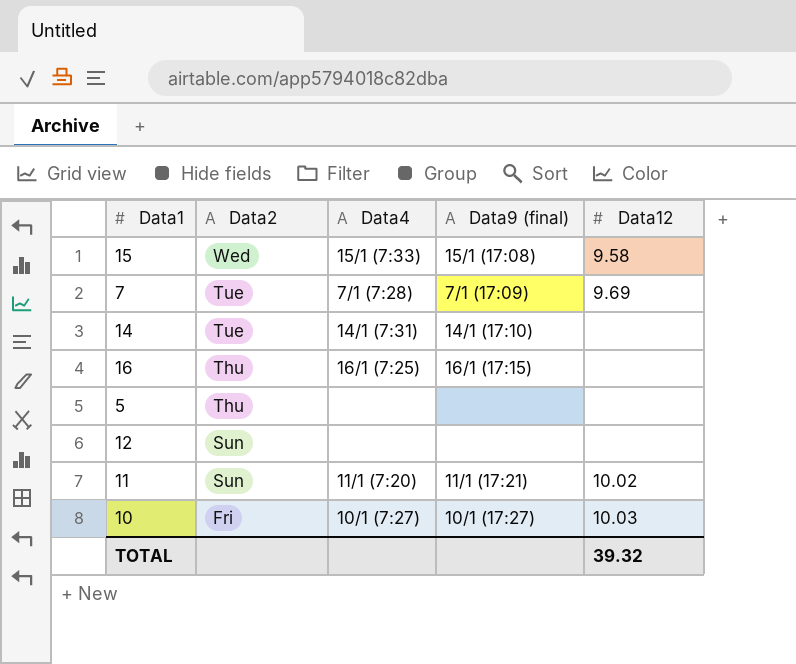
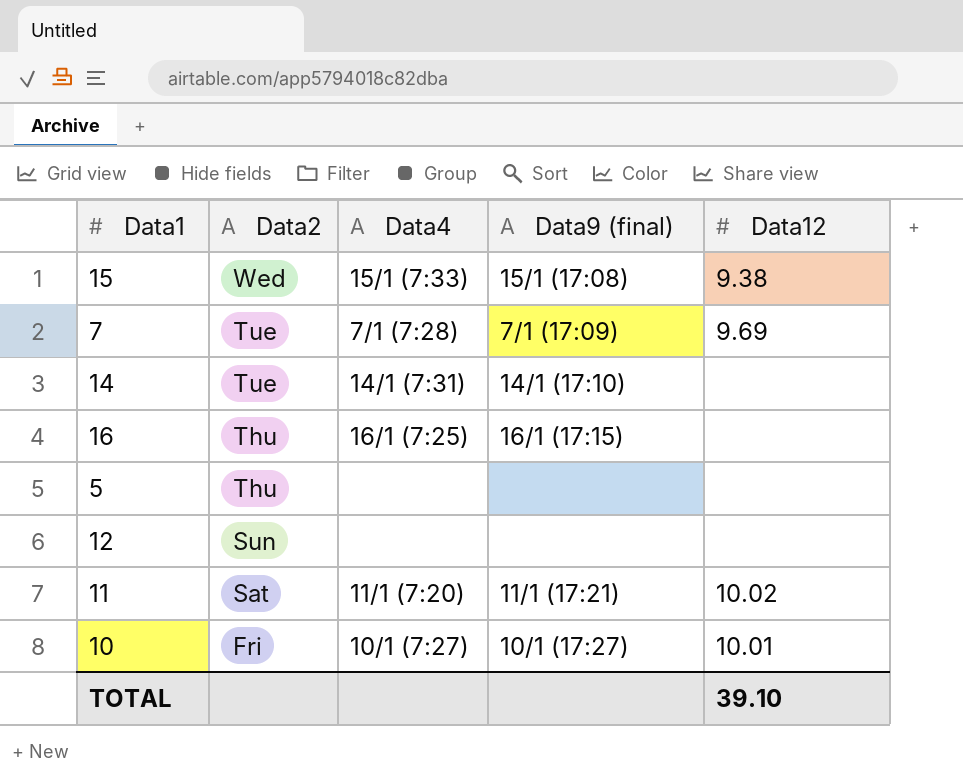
15 | Data12: 9.58 -> 9.38
11 | Data2: Sun -> Sat
10 | Data12: 10.03 -> 10.01
TOTAL | Data12: 39.32 -> 39.10

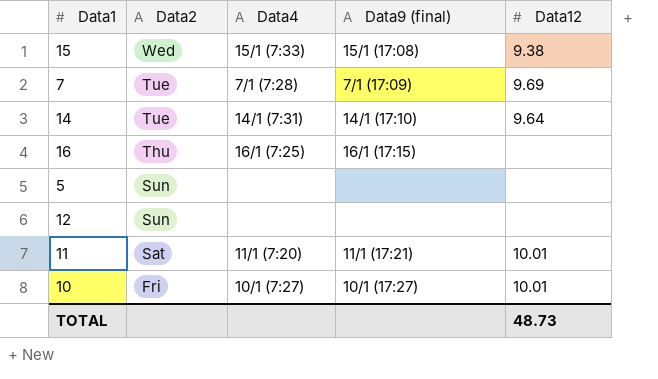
14 | Data12: none -> 9.64
5 | Data2: Thu -> Sun
11 | Data12: 10.02 -> 10.01
TOTAL | Data12: 39.10 -> 48.73

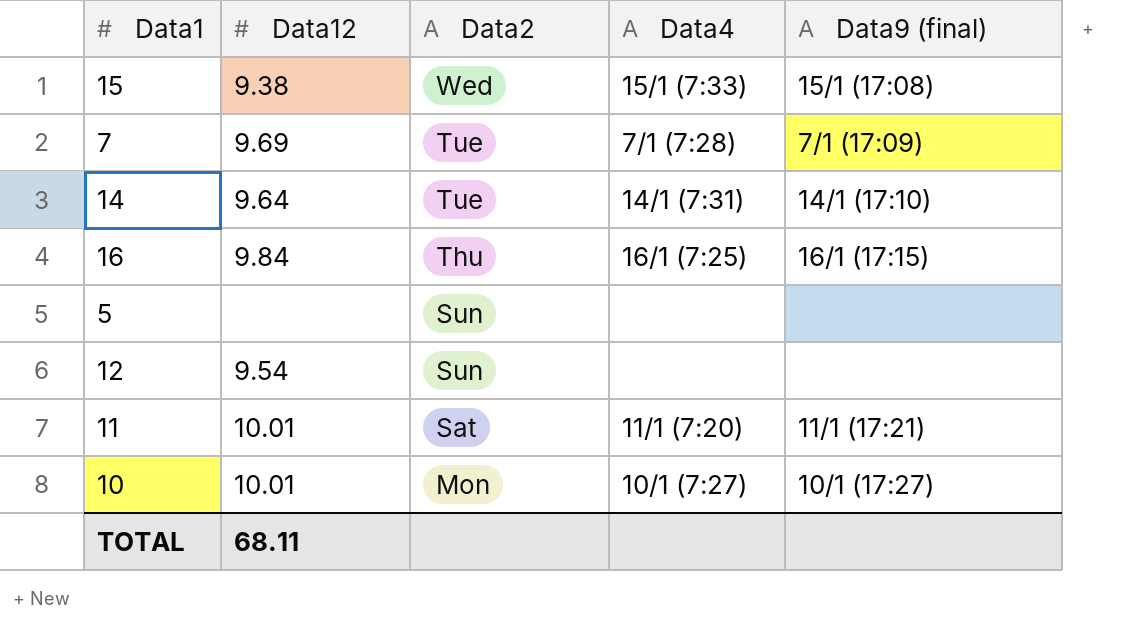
column Data12 | position: 5 -> 2
16 | Data12: none -> 9.84
12 | Data12: none -> 9.54
10 | Data2: Fri -> Mon
TOTAL | Data12: 48.73 -> 68.11

